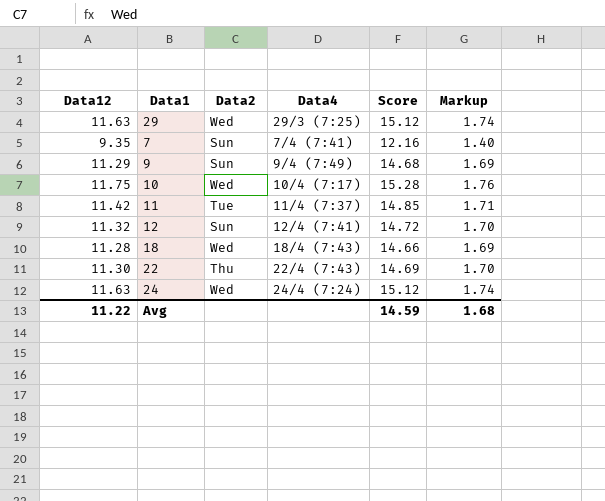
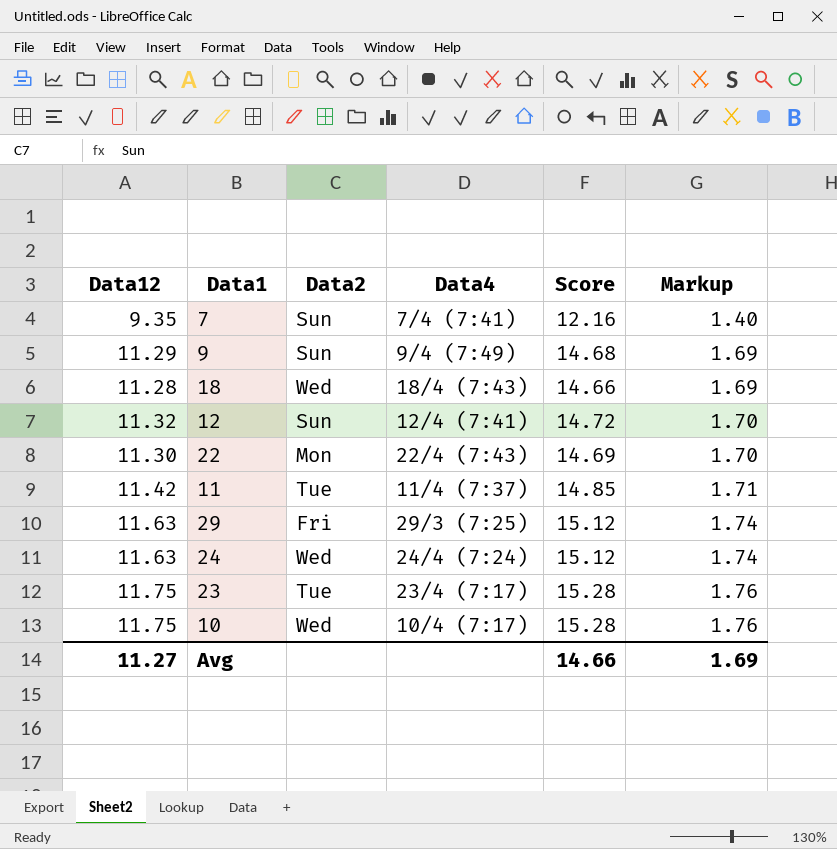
row order: none -> Markup ascending
22 | Data2: Thu -> Mon
29 | Data2: Wed -> Fri
row 23: none -> 11.75 | Tue | 23/4 (7:17) | 15.28 | 1.76
Avg | Data12: 11.22 -> 11.27
Avg | Score: 14.59 -> 14.66
Avg | Markup: 1.68 -> 1.69

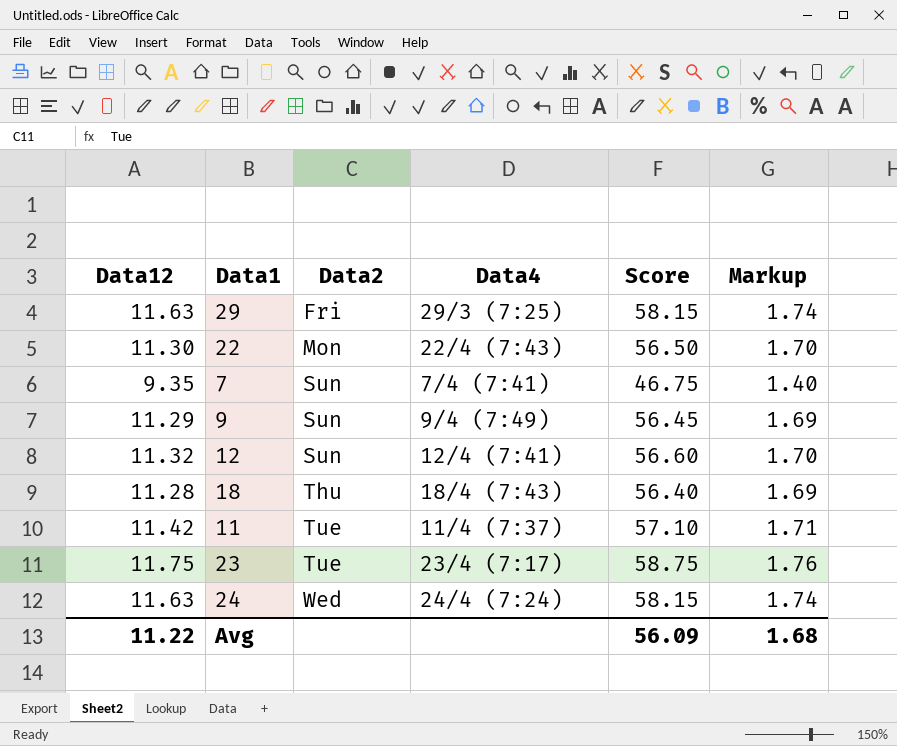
row order: Markup ascending -> Data2 ascending
column Score | formula: [Data12] * 1.3 -> [Data12] * 5
row 10: 11.75 | Wed | 10/4 (7:17) | 15.28 | 1.76 -> none
18 | Data2: Wed -> Thu
Avg | Data12: 11.27 -> 11.22
Avg | Score: 14.66 -> 56.09
Avg | Markup: 1.69 -> 1.68

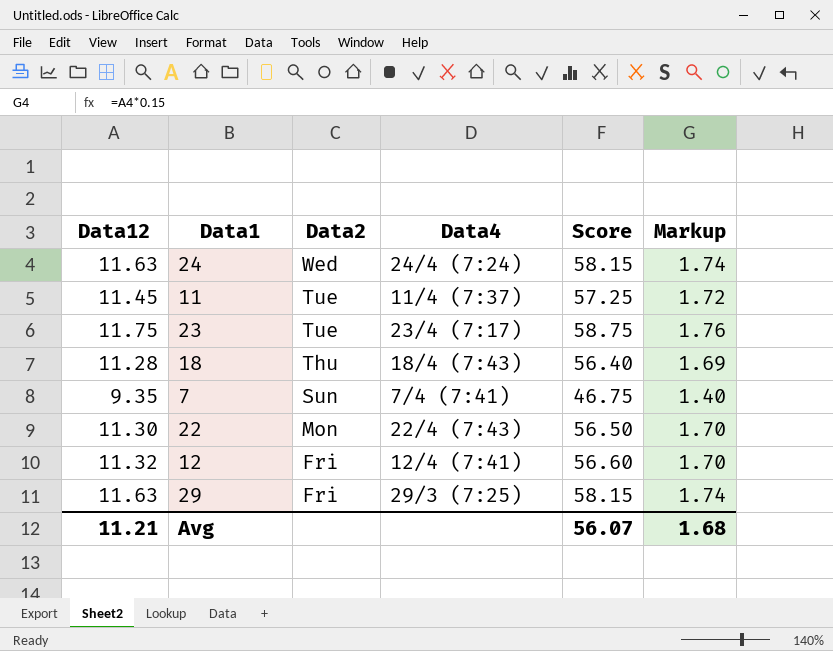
row order: Data2 ascending -> Data2 descending
row 9: 11.29 | Sun | 9/4 (7:49) | 56.45 | 1.69 -> none
11 | Data12: 11.42 -> 11.45
11 | Score: 57.10 -> 57.25
11 | Markup: 1.71 -> 1.72
12 | Data2: Sun -> Fri
Avg | Data12: 11.22 -> 11.21
Avg | Score: 56.09 -> 56.07

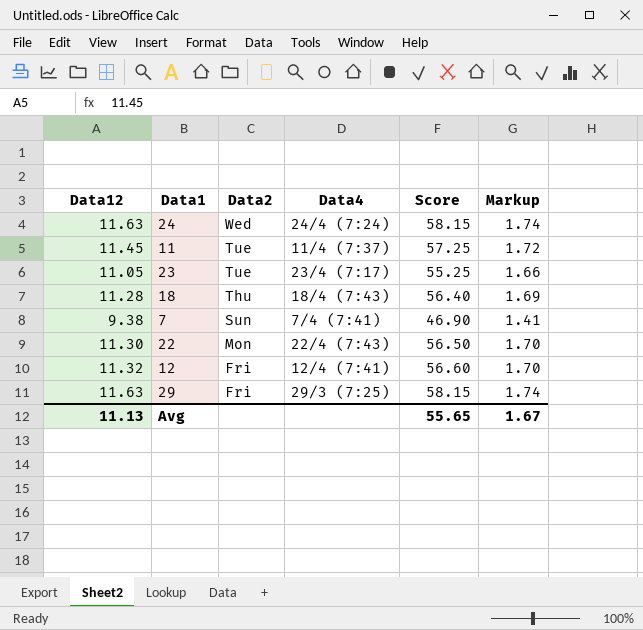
23 | Data12: 11.75 -> 11.05
23 | Score: 58.75 -> 55.25
23 | Markup: 1.76 -> 1.66
7 | Data12: 9.35 -> 9.38
7 | Score: 46.75 -> 46.90
7 | Markup: 1.40 -> 1.41
Avg | Data12: 11.21 -> 11.13
Avg | Score: 56.07 -> 55.65
Avg | Markup: 1.68 -> 1.67

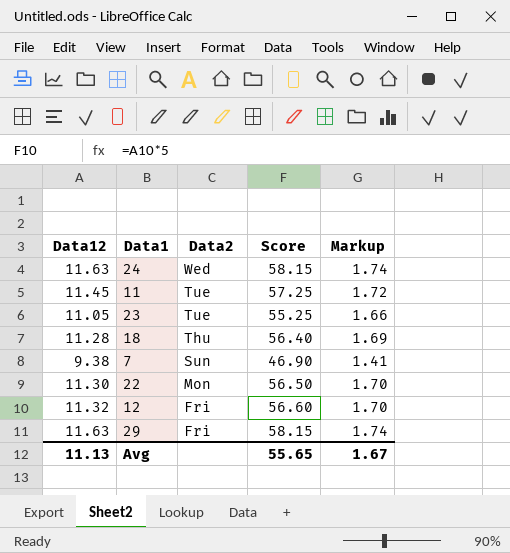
column Data4 | position: 4 -> none

